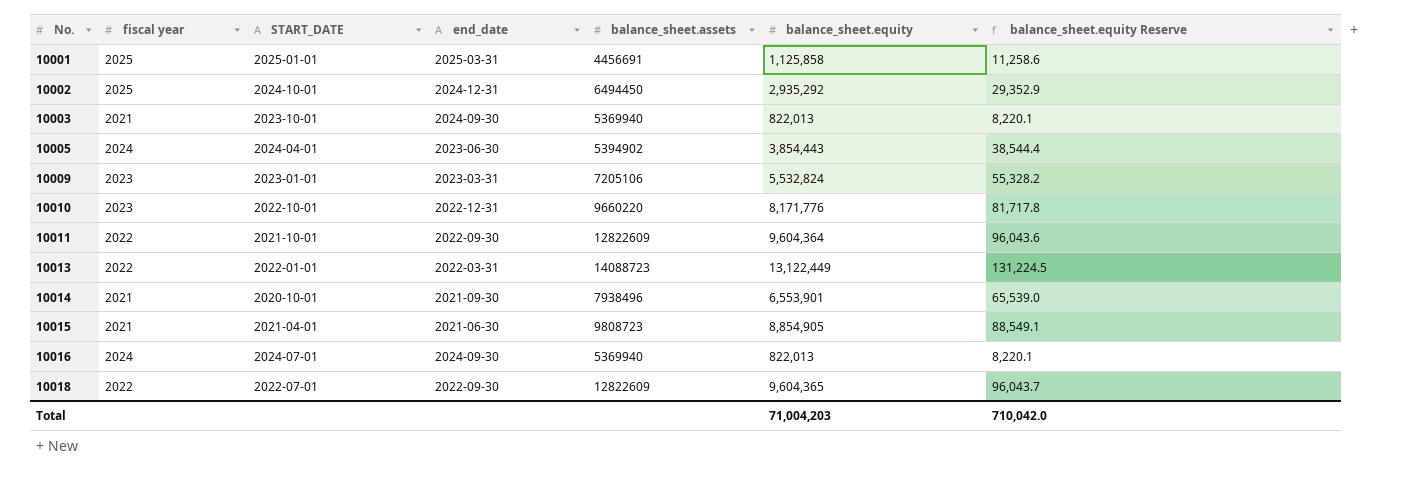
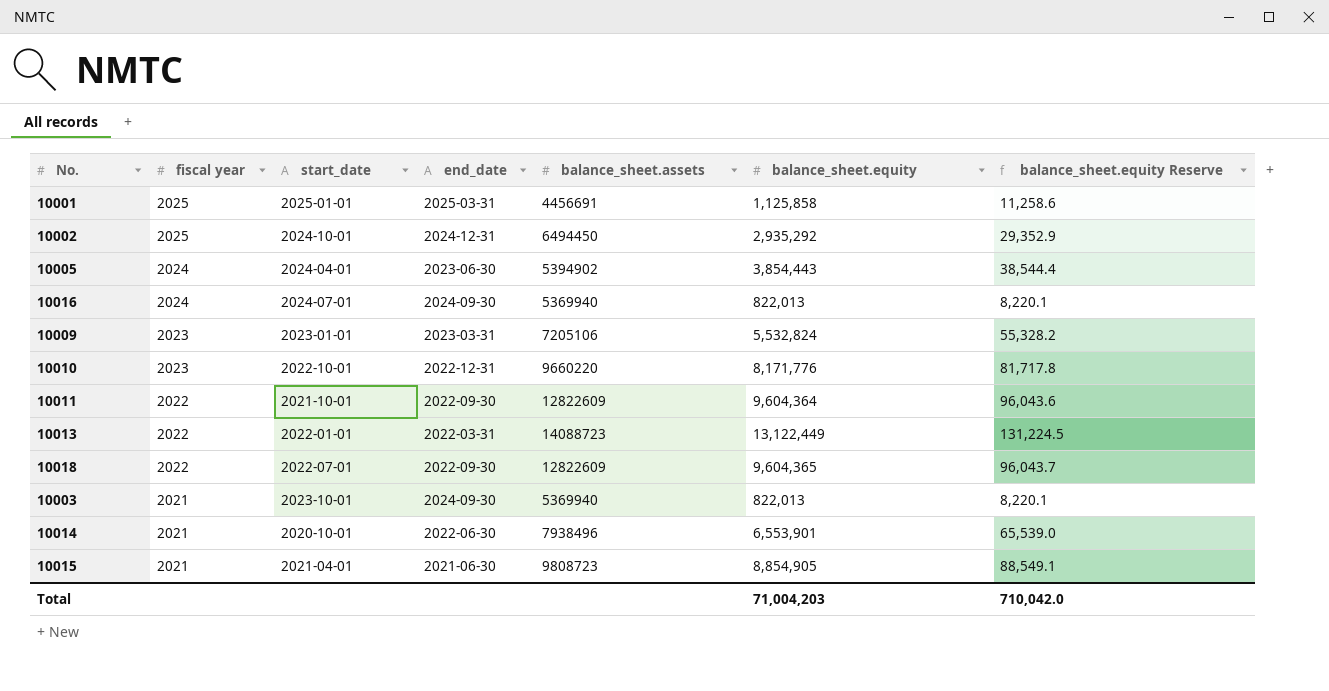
row order: No. ascending -> fiscal year descending
column name: START_DATE -> start_date
10014 | end_date: 2021-09-30 -> 2022-06-30

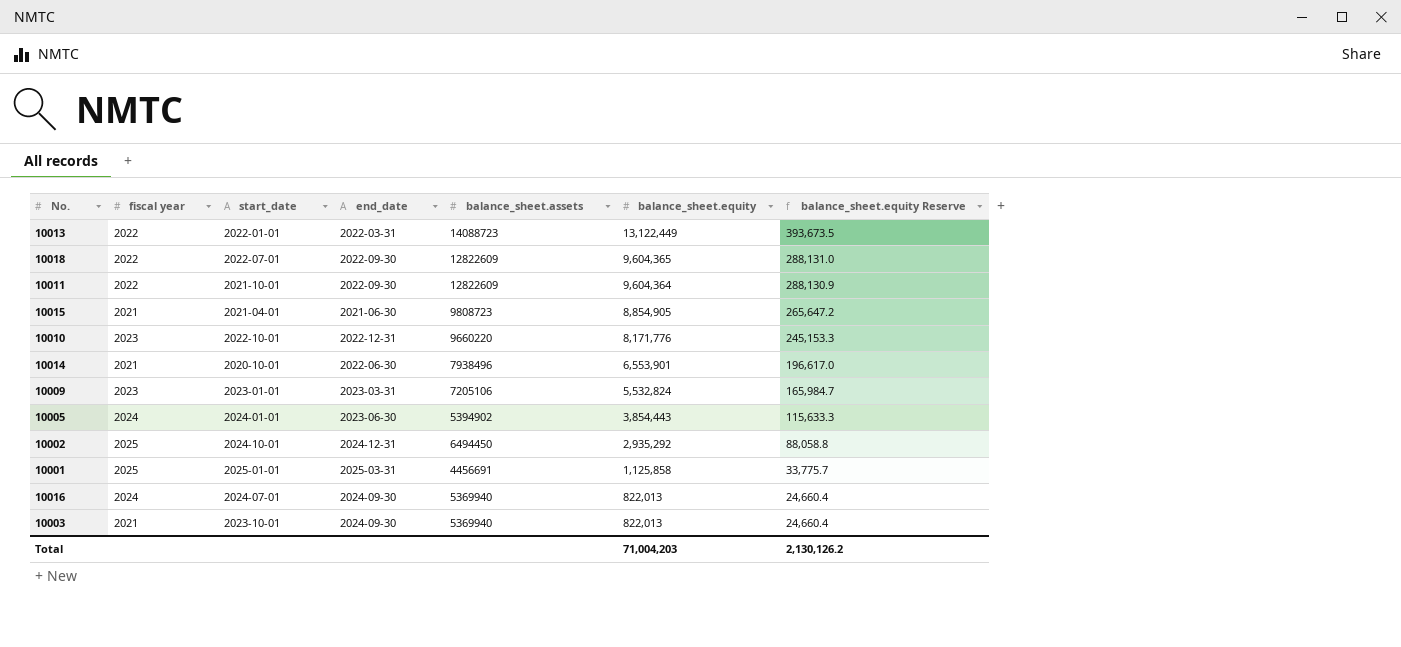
row order: fiscal year descending -> balance_sheet.equity descending
column balance_sheet.equity Reserve | formula: [balance_sheet.equity] * 0.01 -> [balance_sheet.equity] * 0.03
10005 | start_date: 2024-04-01 -> 2024-01-01
Total | balance_sheet.equity Reserve: 710,042.0 -> 2,130,126.2

